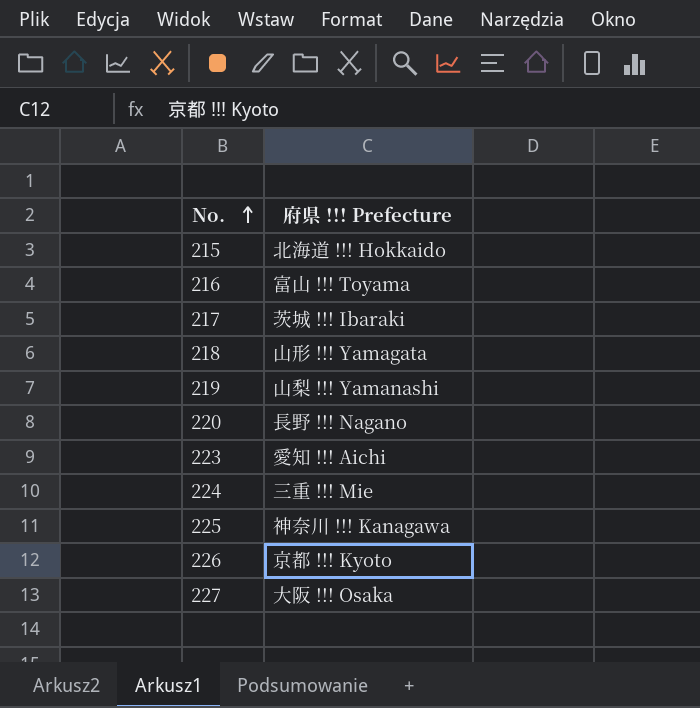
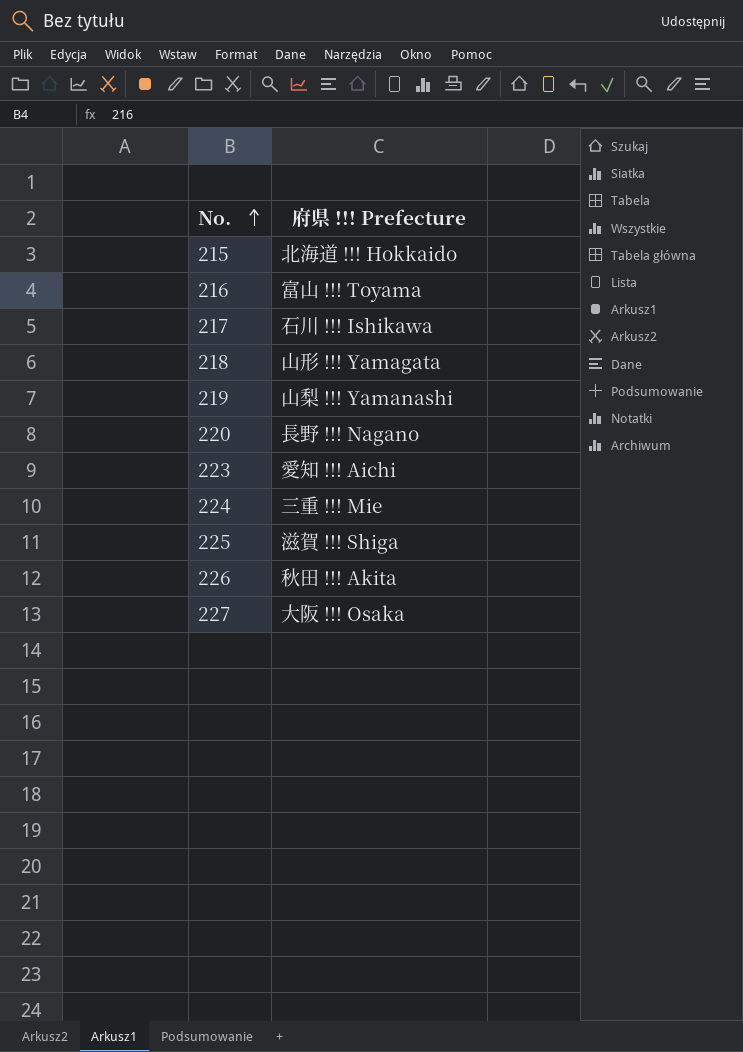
217 | 府県 !!! Prefecture: 茨城 !!! Ibaraki -> 石川 !!! Ishikawa
225 | 府県 !!! Prefecture: 神奈川 !!! Kanagawa -> 滋賀 !!! Shiga
226 | 府県 !!! Prefecture: 京都 !!! Kyoto -> 秋田 !!! Akita

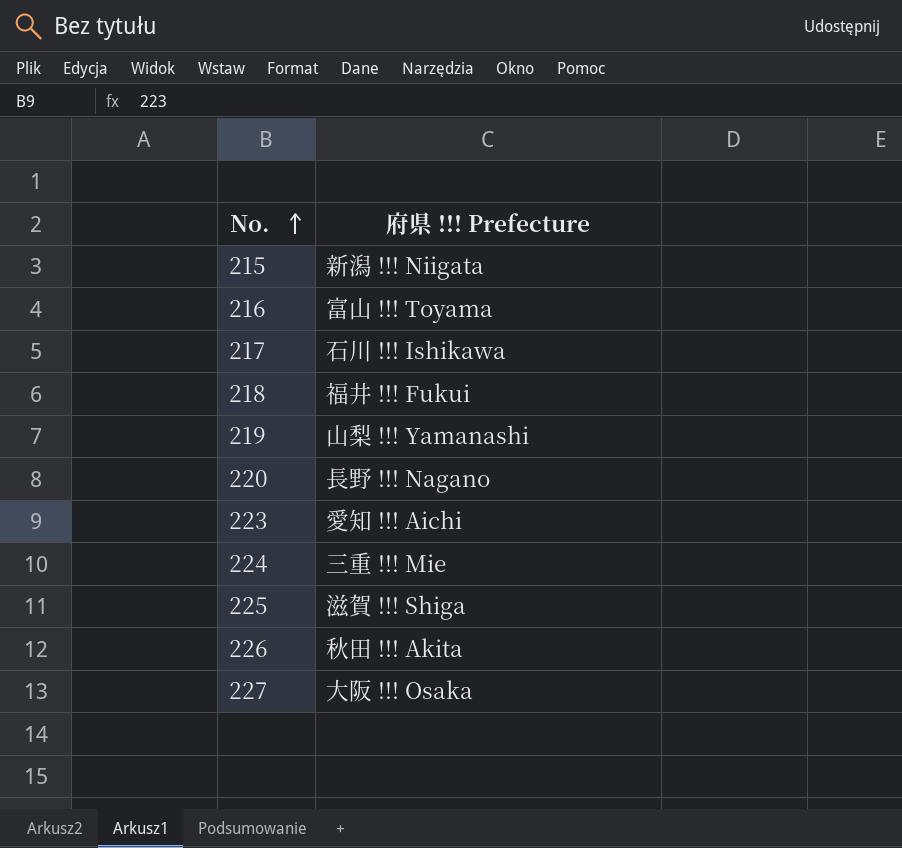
215 | 府県 !!! Prefecture: 北海道 !!! Hokkaido -> 新潟 !!! Niigata
218 | 府県 !!! Prefecture: 山形 !!! Yamagata -> 福井 !!! Fukui

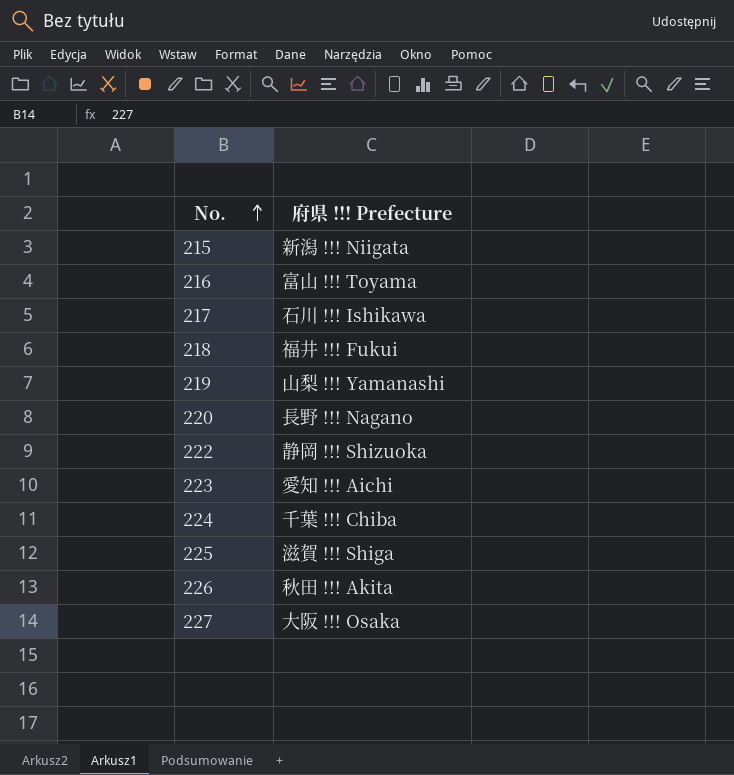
row 222: none -> 静岡 !!! Shizuoka
224 | 府県 !!! Prefecture: 三重 !!! Mie -> 千葉 !!! Chiba

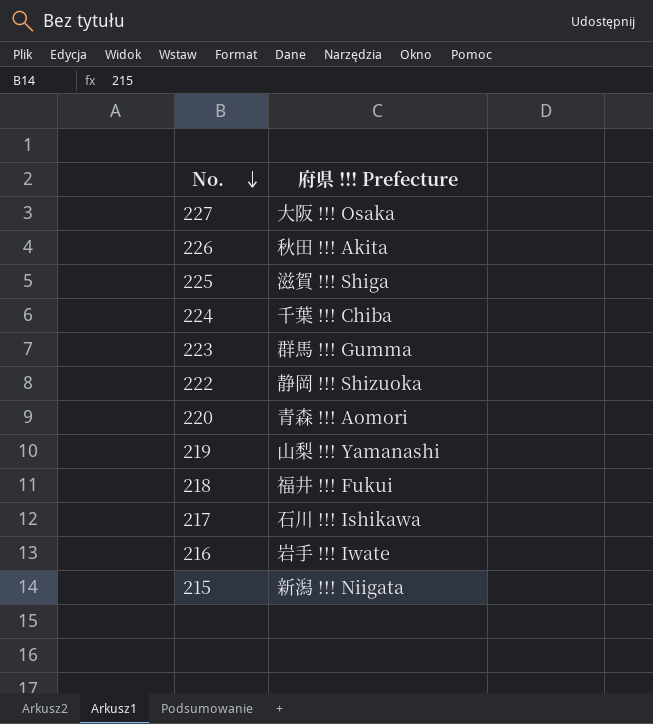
row order: No. ascending -> No. descending
223 | 府県 !!! Prefecture: 愛知 !!! Aichi -> 群馬 !!! Gumma
220 | 府県 !!! Prefecture: 長野 !!! Nagano -> 青森 !!! Aomori
216 | 府県 !!! Prefecture: 富山 !!! Toyama -> 岩手 !!! Iwate

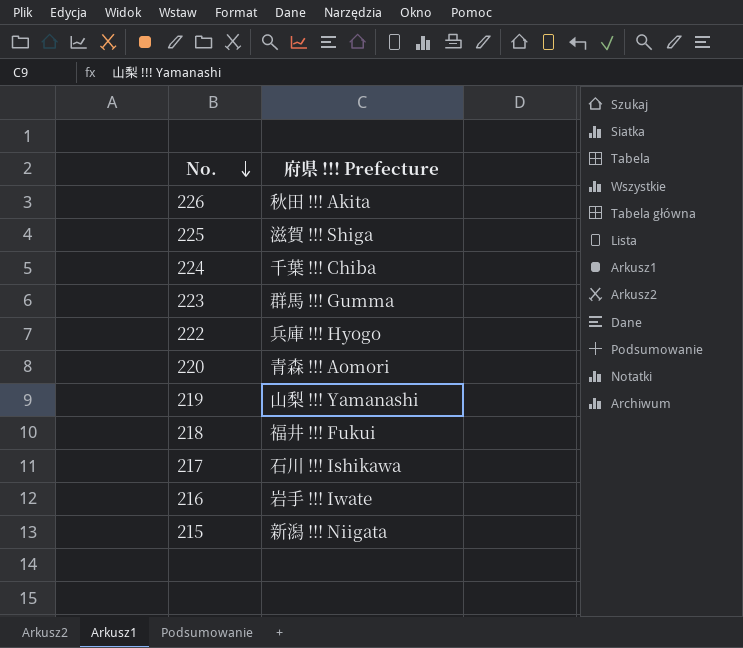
row 227: 大阪 !!! Osaka -> none
222 | 府県 !!! Prefecture: 静岡 !!! Shizuoka -> 兵庫 !!! Hyogo

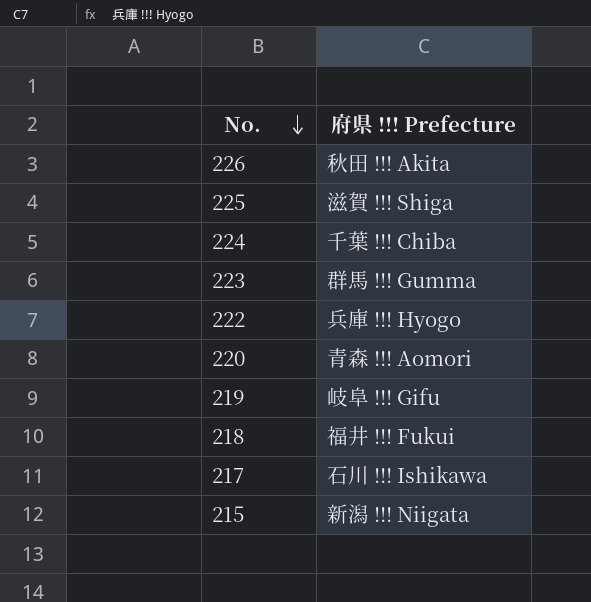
row 216: 岩手 !!! Iwate -> none
219 | 府県 !!! Prefecture: 山梨 !!! Yamanashi -> 岐阜 !!! Gifu

